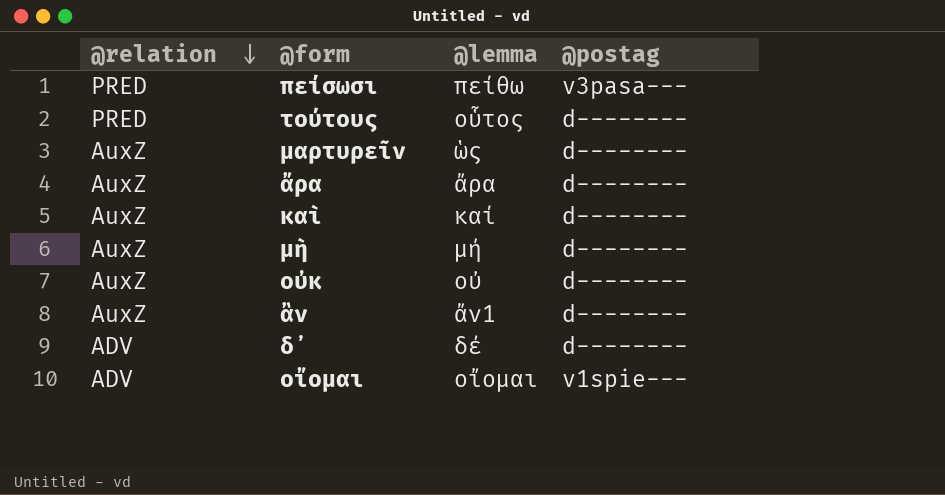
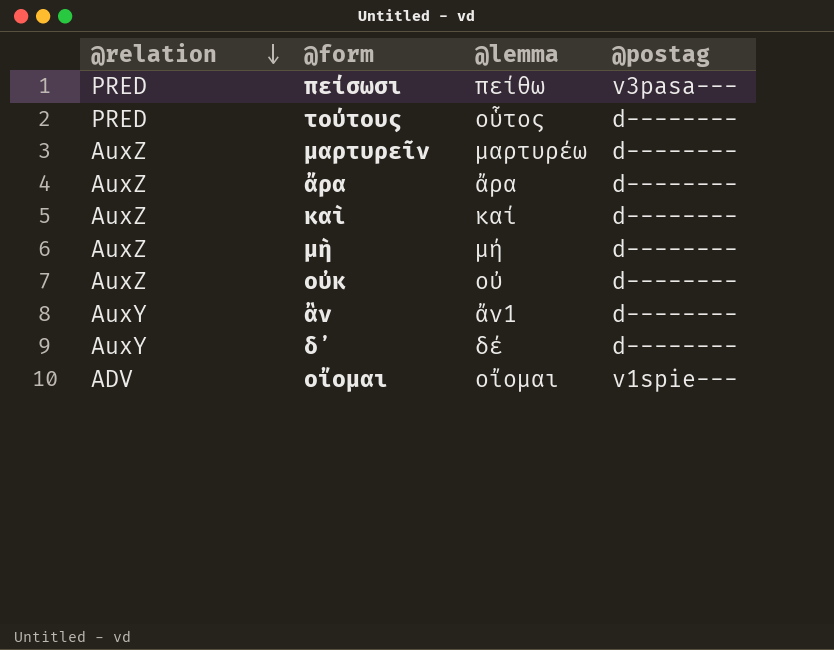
μαρτυρεῖν | @lemma: ὡς -> μαρτυρέω
ἂν | @relation: AuxZ -> AuxY
δ᾽ | @relation: ADV -> AuxY

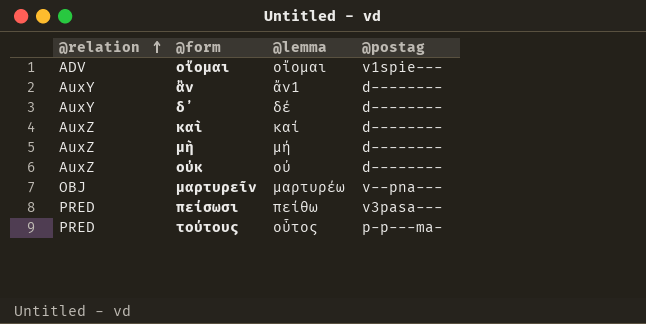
row order: @relation descending -> @relation ascending
row ἄρα: AuxZ | ἄρα | d-------- -> none
μαρτυρεῖν | @relation: AuxZ -> OBJ
μαρτυρεῖν | @postag: d-------- -> v--pna---
τούτους | @postag: d-------- -> p-p---ma-

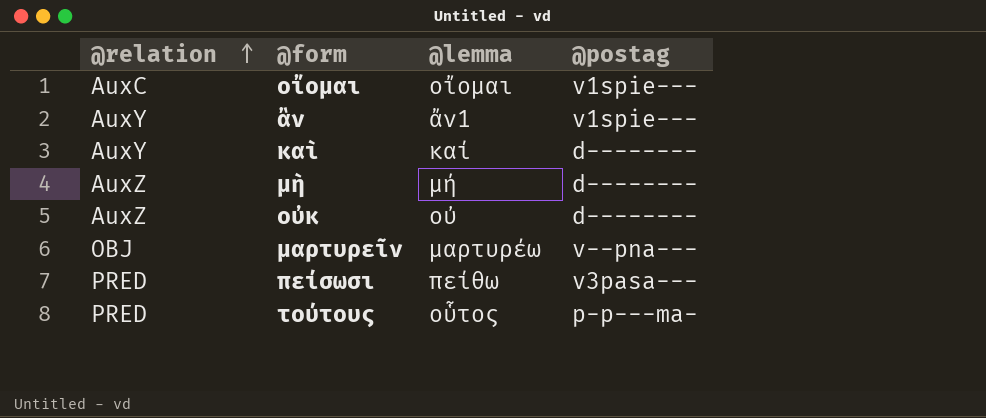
row δ᾽: AuxY | δέ | d-------- -> none
οἴομαι | @relation: ADV -> AuxC
ἂν | @postag: d-------- -> v1spie---
καὶ | @relation: AuxZ -> AuxY

